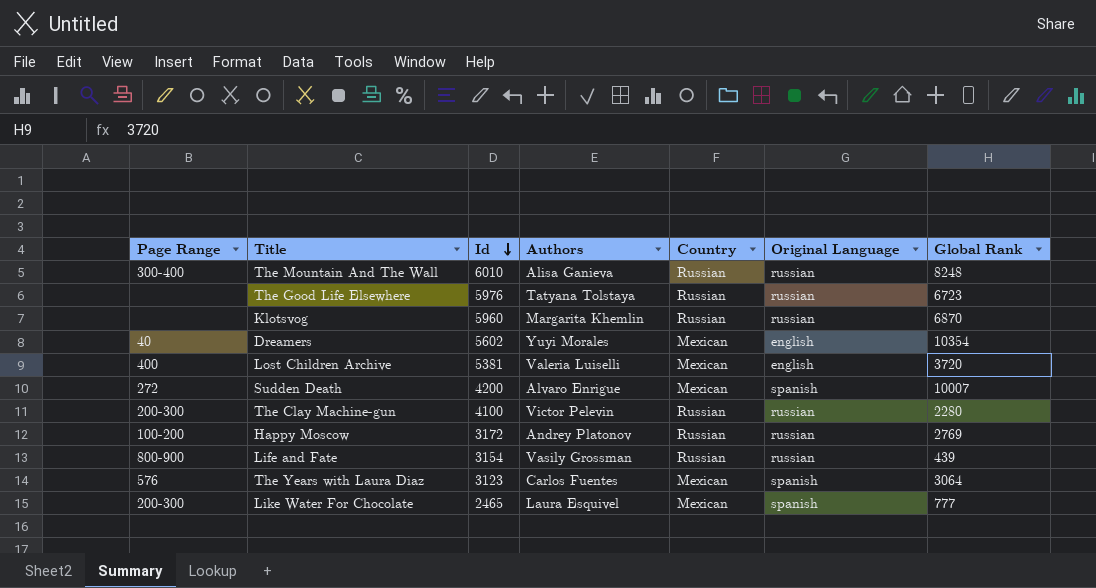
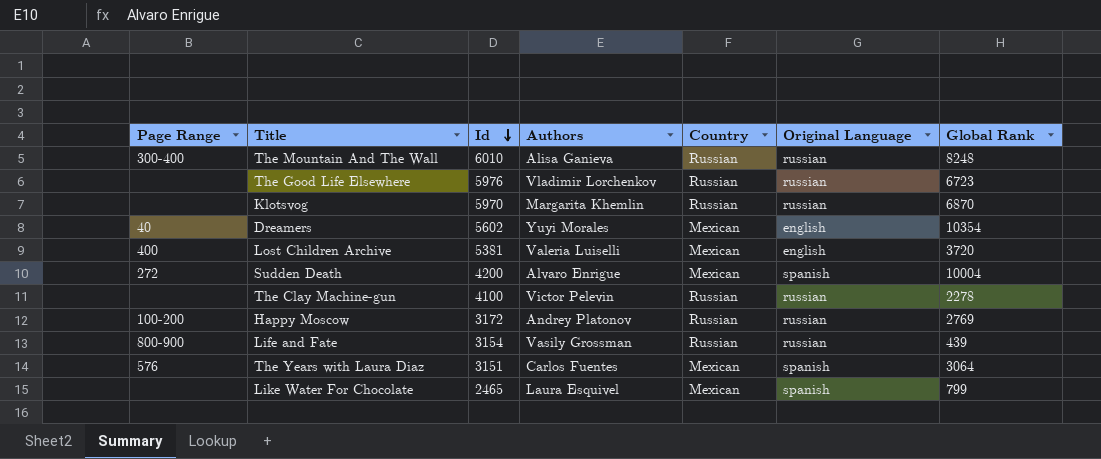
The Good Life Elsewhere | Authors: Tatyana Tolstaya -> Vladimir Lorchenkov
Klotsvog | Id: 5960 -> 5970
Sudden Death | Global Rank: 10007 -> 10004
The Clay Machine-gun | Page Range: 200-300 -> none
The Clay Machine-gun | Global Rank: 2280 -> 2278
The Years with Laura Diaz | Id: 3123 -> 3151
Like Water For Chocolate | Page Range: 200-300 -> none
Like Water For Chocolate | Global Rank: 777 -> 799

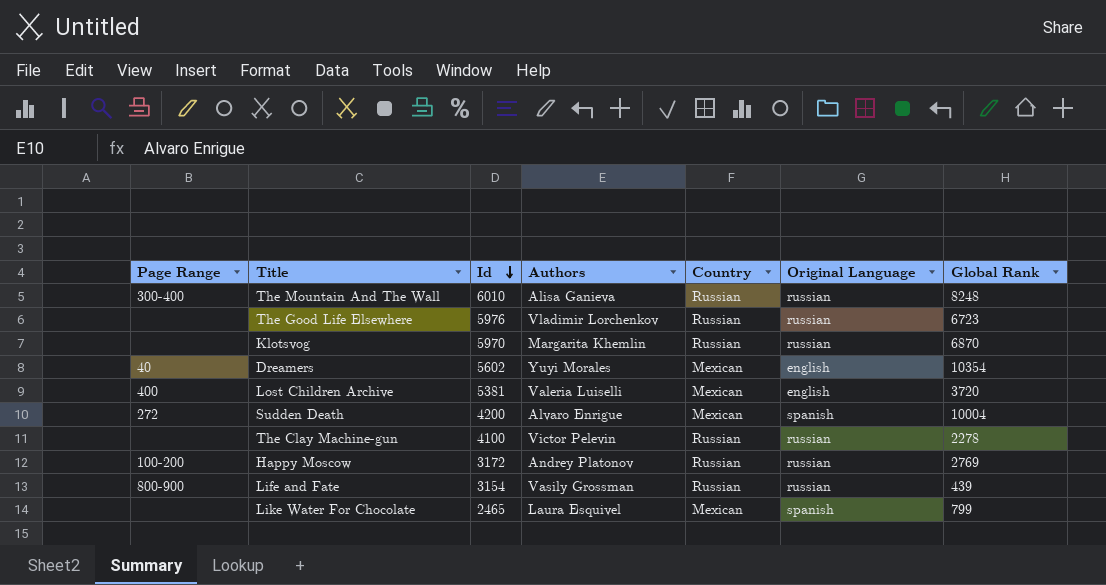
row The Years with Laura Diaz: 576 | 3151 | Carlos Fuentes | Mexican | spanish | 3064 -> none

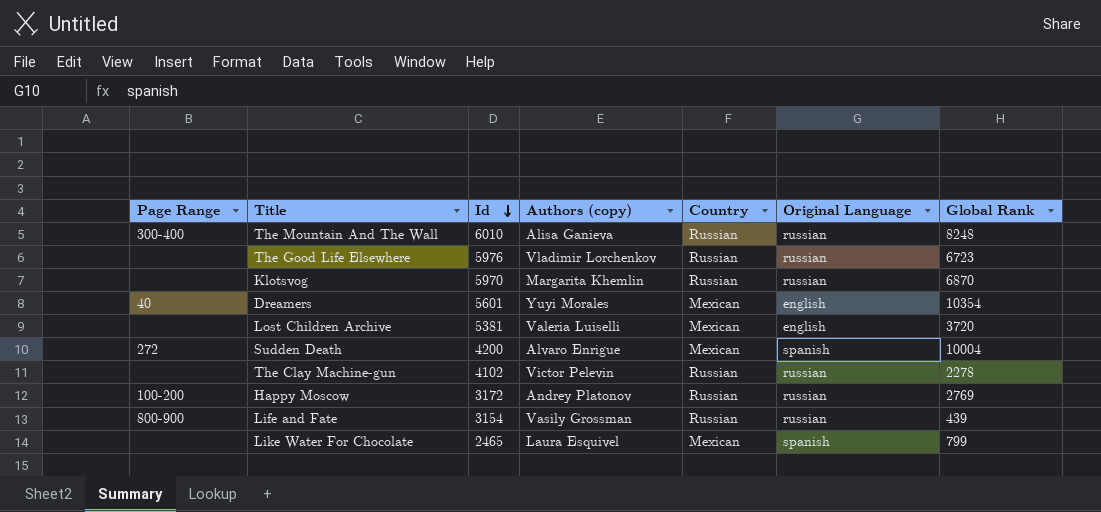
column name: Authors -> Authors (copy)
Dreamers | Id: 5602 -> 5601
Lost Children Archive | Page Range: 400 -> none
The Clay Machine-gun | Id: 4100 -> 4102

